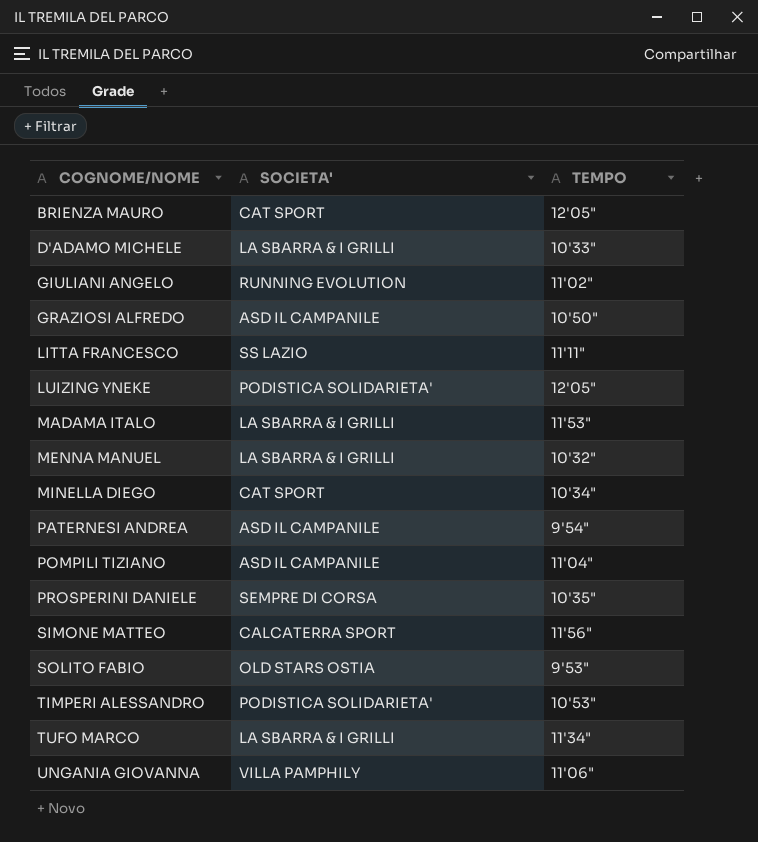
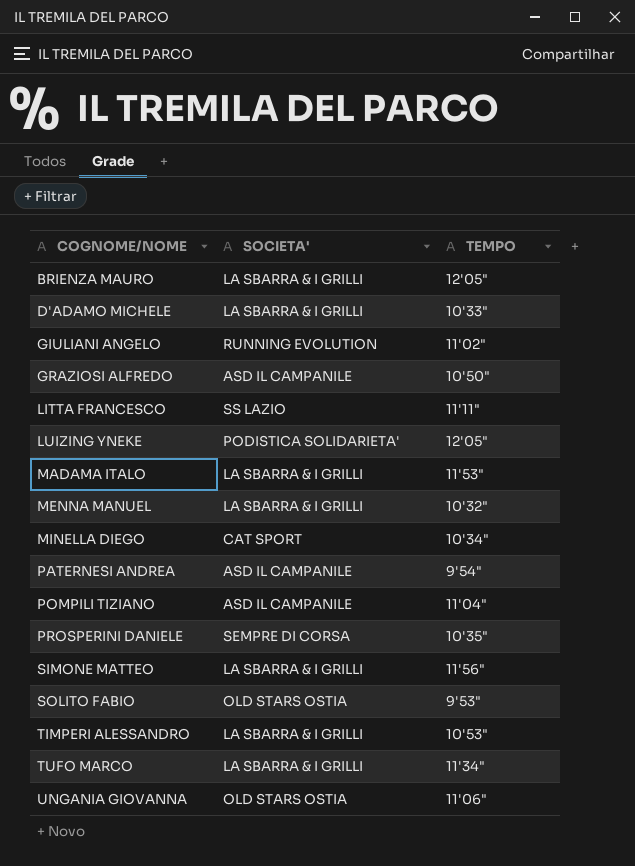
BRIENZA MAURO | SOCIETA': CAT SPORT -> LA SBARRA & I GRILLI
SIMONE MATTEO | SOCIETA': CALCATERRA SPORT -> LA SBARRA & I GRILLI
TIMPERI ALESSANDRO | SOCIETA': PODISTICA SOLIDARIETA' -> LA SBARRA & I GRILLI
UNGANIA GIOVANNA | SOCIETA': VILLA PAMPHILY -> OLD STARS OSTIA

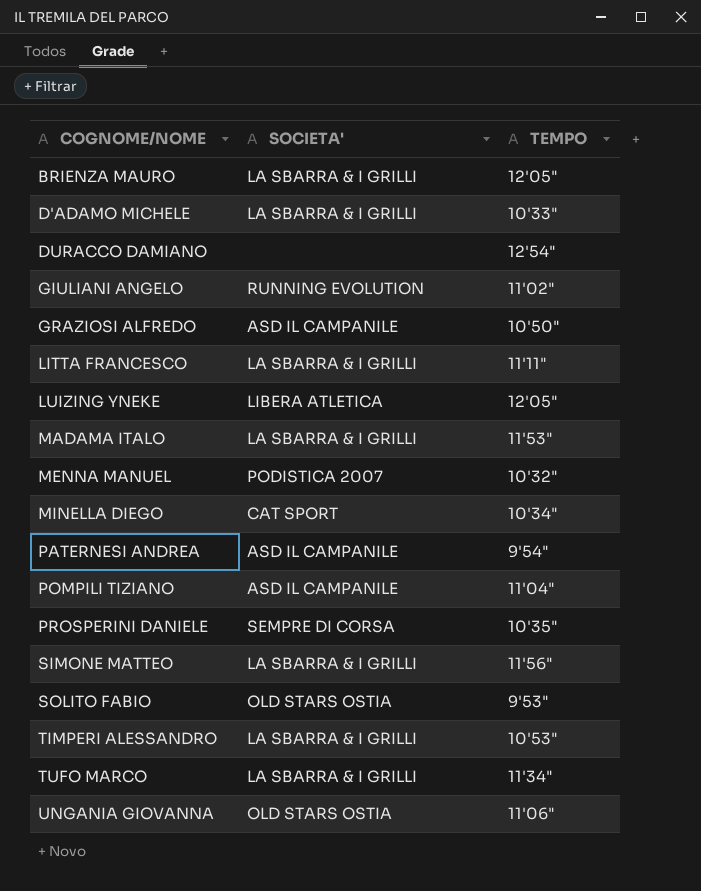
row DURACCO DAMIANO: none -> none | 12'54"
LITTA FRANCESCO | SOCIETA': SS LAZIO -> LA SBARRA & I GRILLI
LUIZING YNEKE | SOCIETA': PODISTICA SOLIDARIETA' -> LIBERA ATLETICA
MENNA MANUEL | SOCIETA': LA SBARRA & I GRILLI -> PODISTICA 2007

